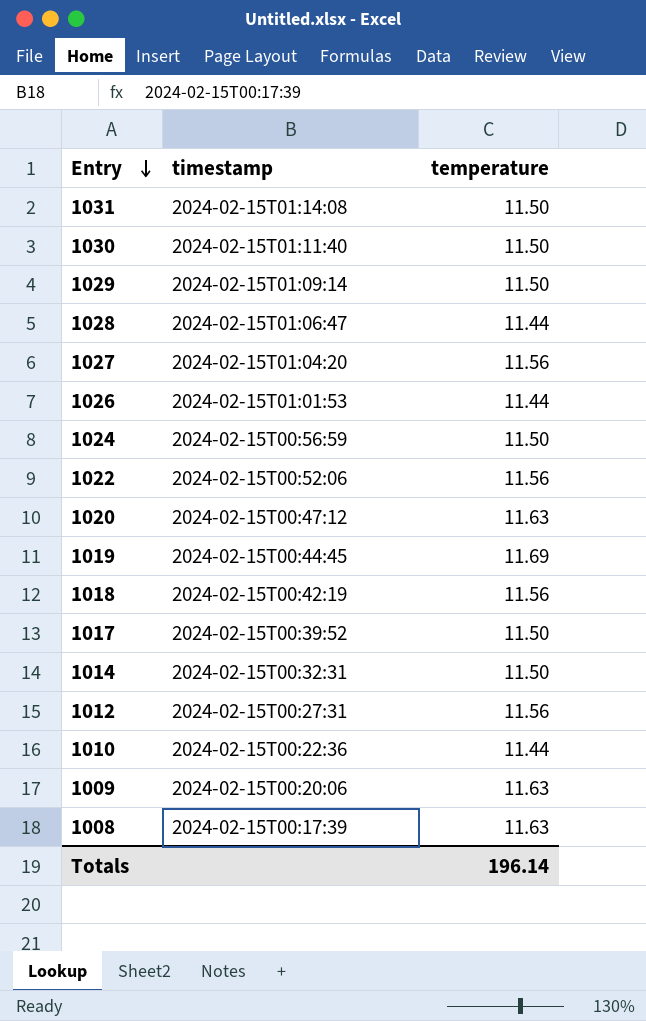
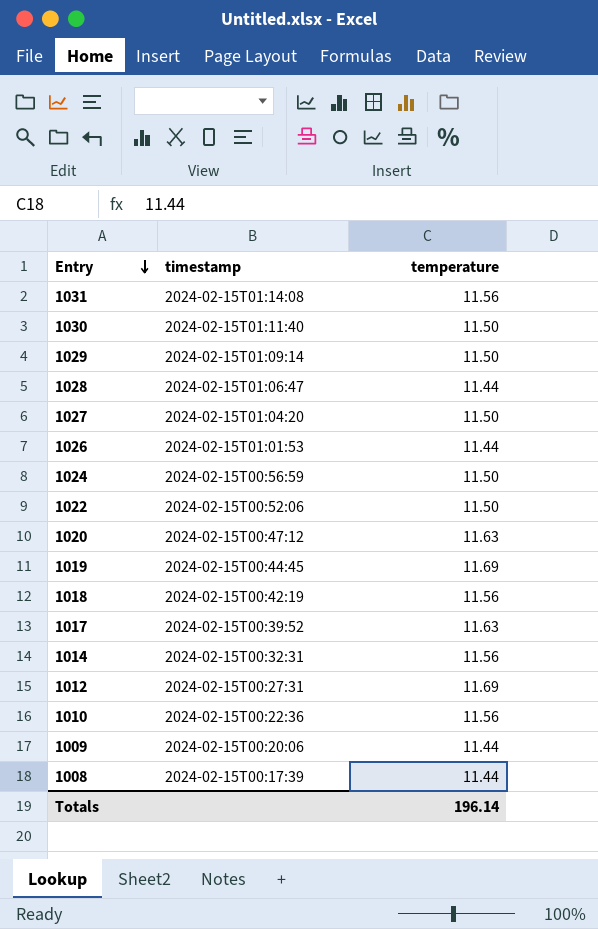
1031 | temperature: 11.50 -> 11.56
1027 | temperature: 11.56 -> 11.50
1022 | temperature: 11.56 -> 11.50
1017 | temperature: 11.50 -> 11.63
1014 | temperature: 11.50 -> 11.56
1012 | temperature: 11.56 -> 11.69
1010 | temperature: 11.44 -> 11.56
1009 | temperature: 11.63 -> 11.44
1008 | temperature: 11.63 -> 11.44

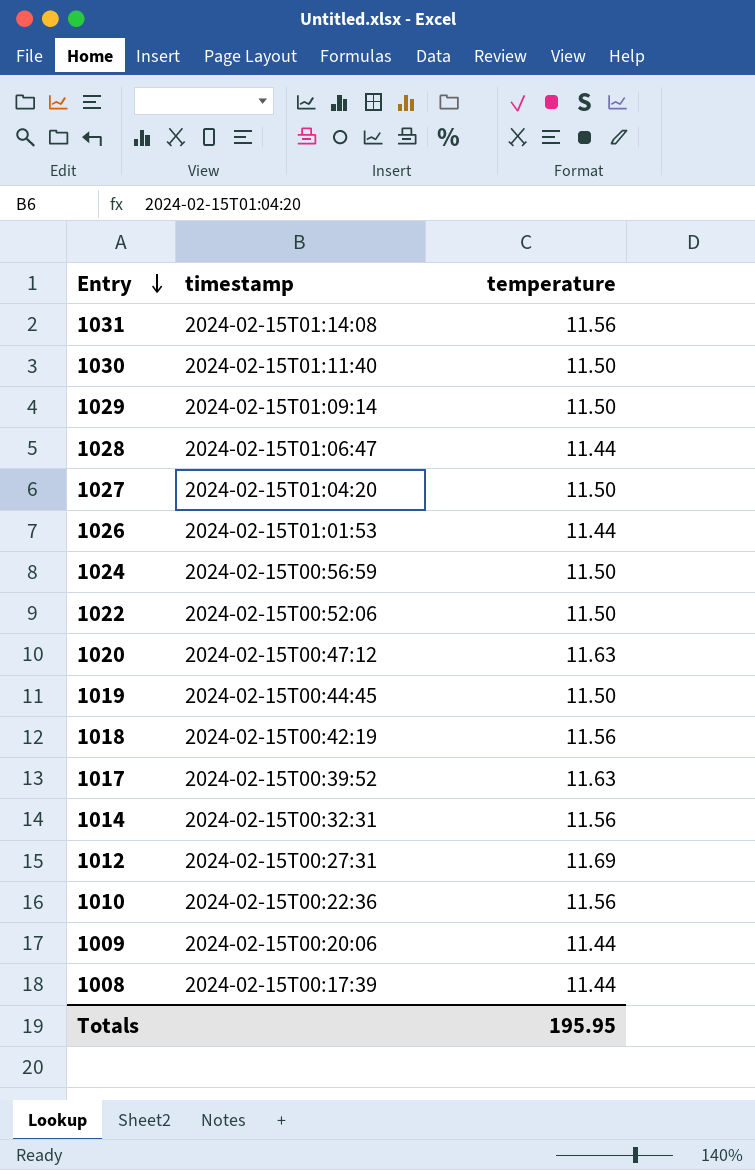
1019 | temperature: 11.69 -> 11.50
Totals | temperature: 196.14 -> 195.95

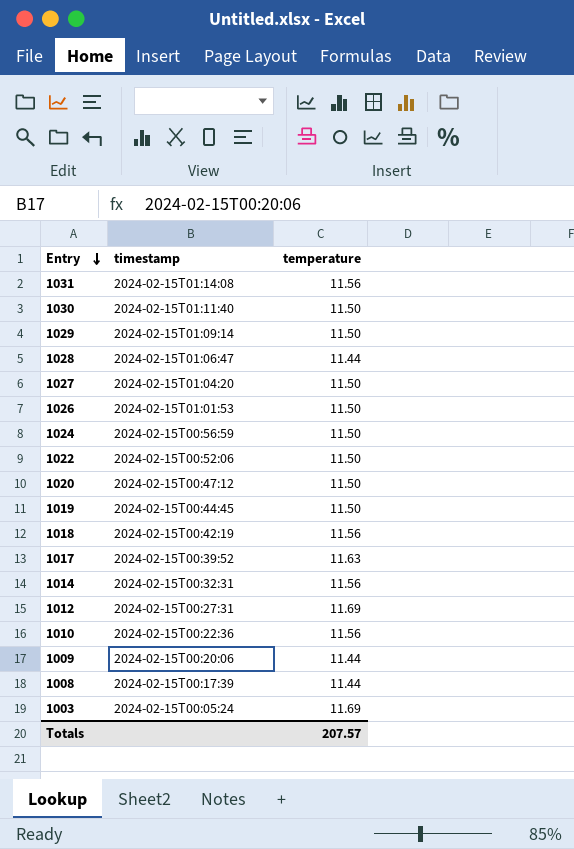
1026 | temperature: 11.44 -> 11.50
1020 | temperature: 11.63 -> 11.50
row 1003: none -> 2024-02-15T00:05:24 | 11.69
Totals | temperature: 195.95 -> 207.57

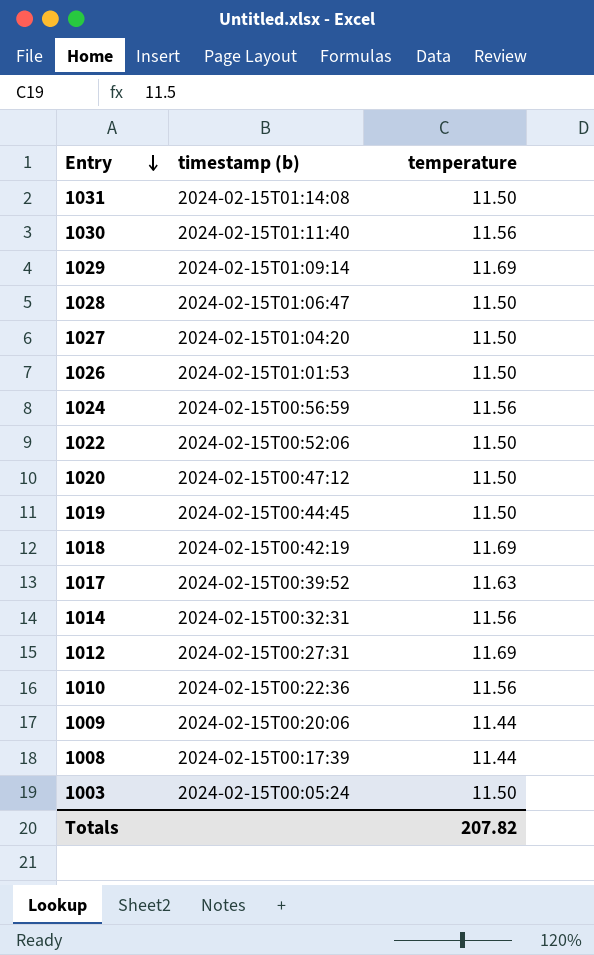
column name: timestamp -> timestamp (b)
1031 | temperature: 11.56 -> 11.50
1030 | temperature: 11.50 -> 11.56
1029 | temperature: 11.50 -> 11.69
1028 | temperature: 11.44 -> 11.50
1024 | temperature: 11.50 -> 11.56
1018 | temperature: 11.56 -> 11.69
1003 | temperature: 11.69 -> 11.50
Totals | temperature: 207.57 -> 207.82

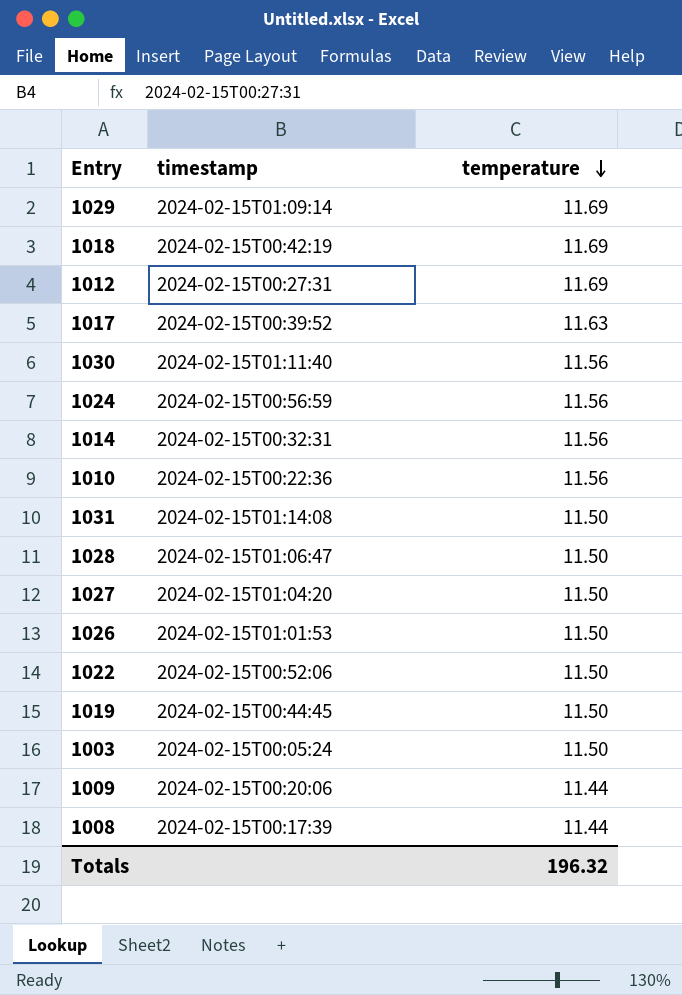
row order: Entry descending -> temperature descending
column name: timestamp (b) -> timestamp
row 1020: 2024-02-15T00:47:12 | 11.50 -> none
Totals | temperature: 207.82 -> 196.32

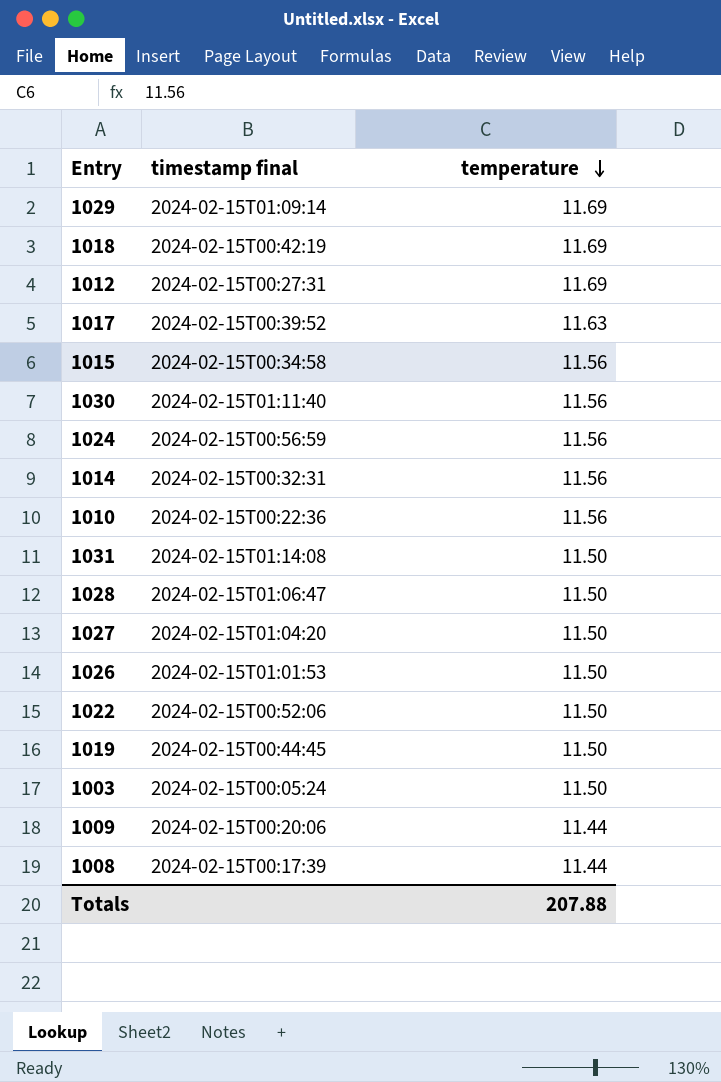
column name: timestamp -> timestamp final
row 1015: none -> 2024-02-15T00:34:58 | 11.56
Totals | temperature: 196.32 -> 207.88

